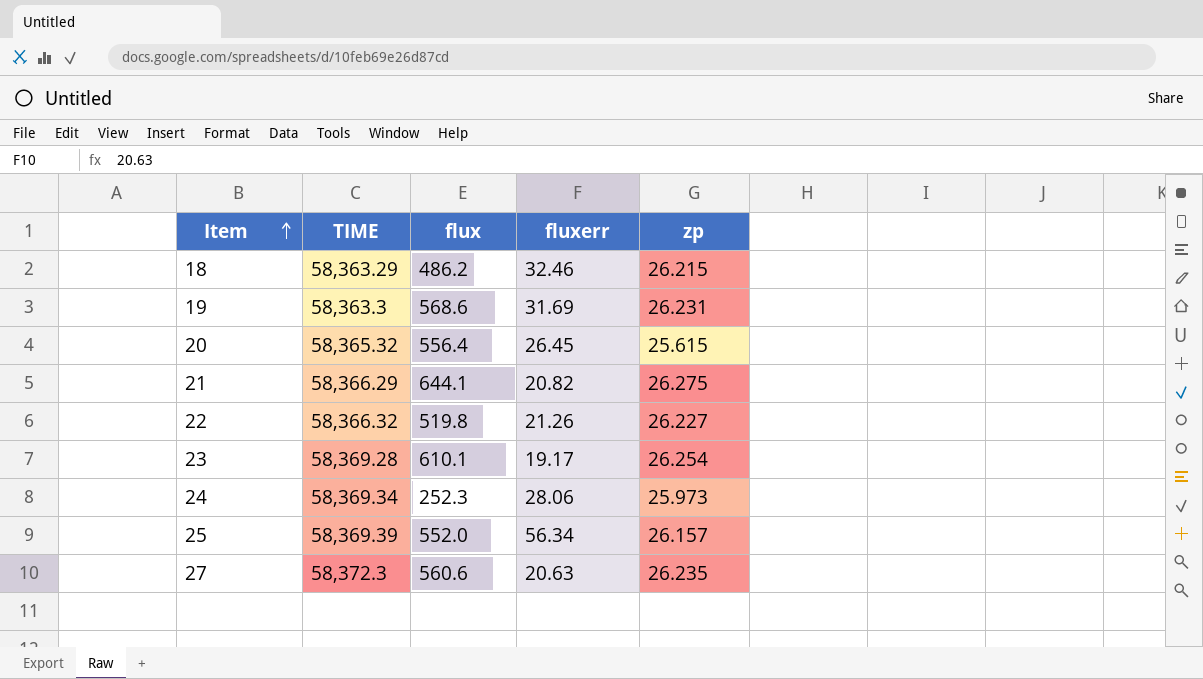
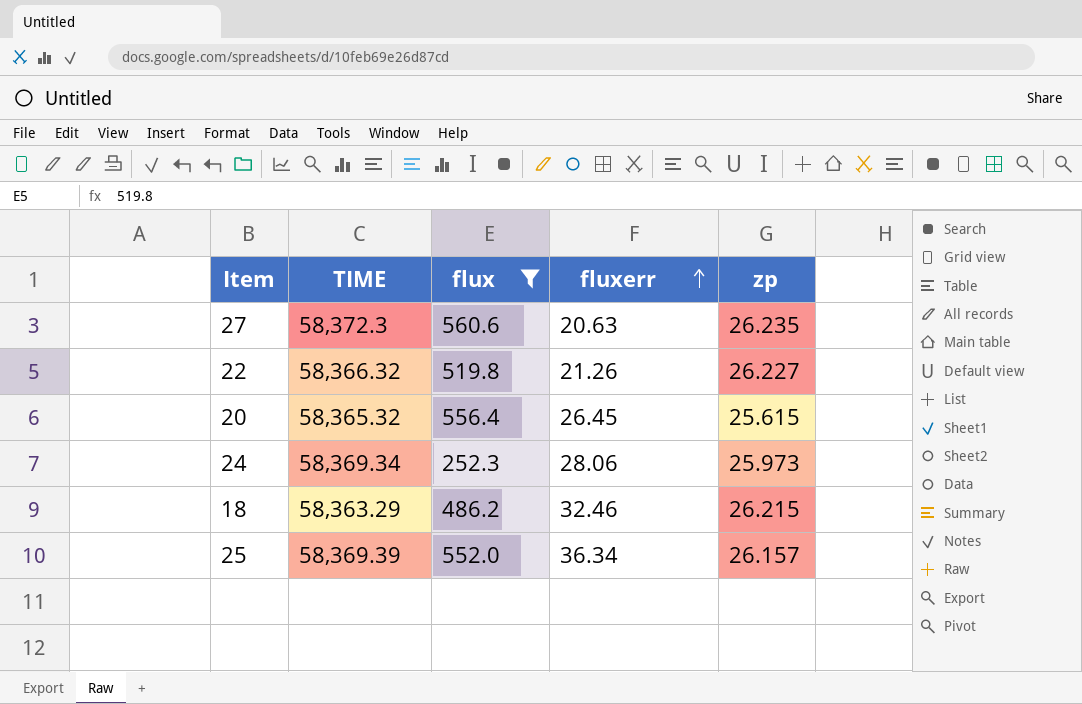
filter: none -> flux <= 560.6
row order: Item ascending -> fluxerr ascending
25 | fluxerr: 56.34 -> 36.34

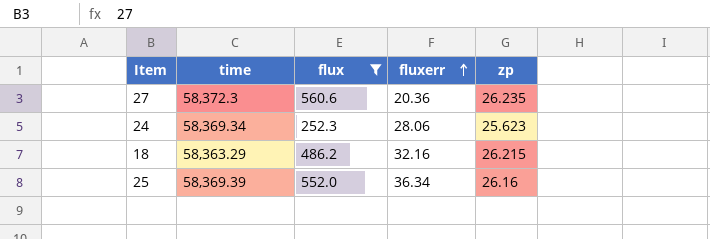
column name: TIME -> time
row 22: 58,366.32 | 519.8 | 21.26 | 26.227 -> none
row 20: 58,365.32 | 556.4 | 26.45 | 25.615 -> none
27 | fluxerr: 20.63 -> 20.36
24 | zp: 25.973 -> 25.623
18 | fluxerr: 32.46 -> 32.16
25 | zp: 26.157 -> 26.16

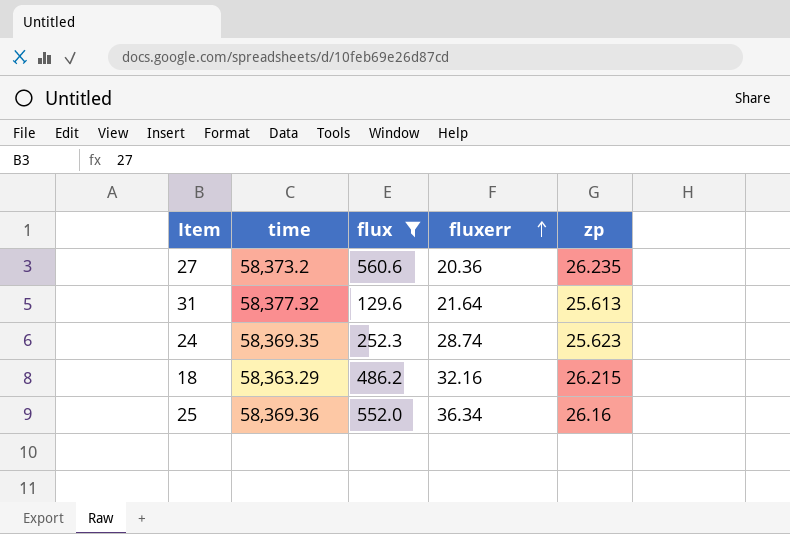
27 | time: 58,372.3 -> 58,373.2
row 31: none -> 58,377.32 | 129.6 | 21.64 | 25.613
24 | time: 58,369.34 -> 58,369.35
24 | fluxerr: 28.06 -> 28.74
25 | time: 58,369.39 -> 58,369.36

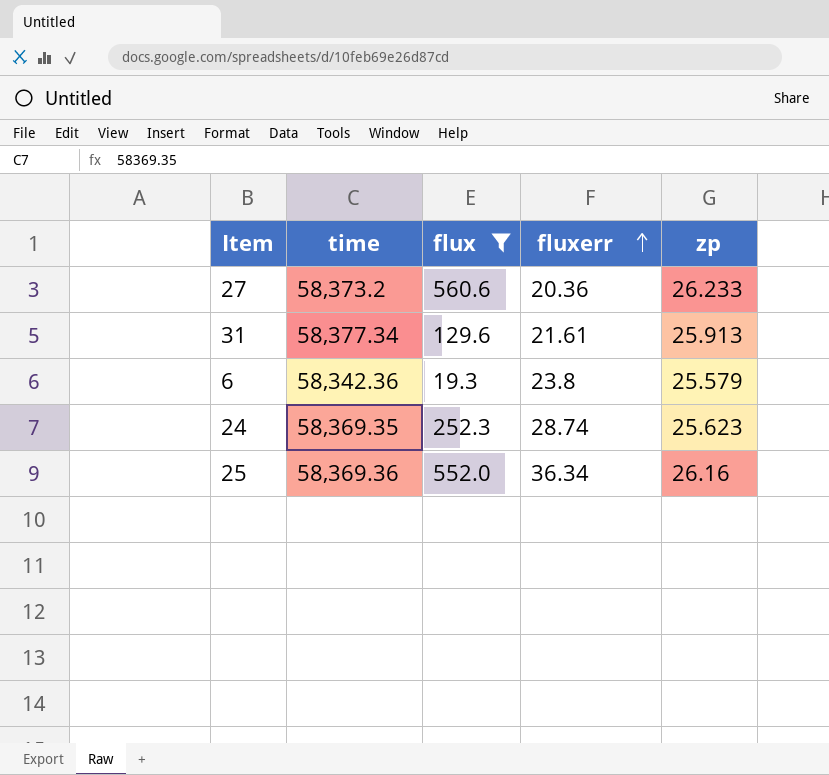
row 18: 58,363.29 | 486.2 | 32.16 | 26.215 -> none
27 | zp: 26.235 -> 26.233
31 | time: 58,377.32 -> 58,377.34
31 | fluxerr: 21.64 -> 21.61
31 | zp: 25.613 -> 25.913
row 6: none -> 58,342.36 | 19.3 | 23.8 | 25.579

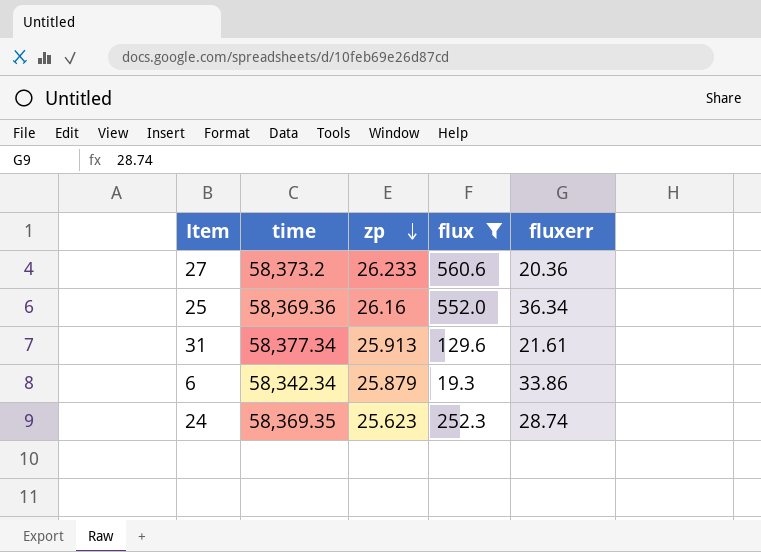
row order: fluxerr ascending -> zp descending
column zp | position: 5 -> 3
6 | time: 58,342.36 -> 58,342.34
6 | zp: 25.579 -> 25.879
6 | fluxerr: 23.8 -> 33.86

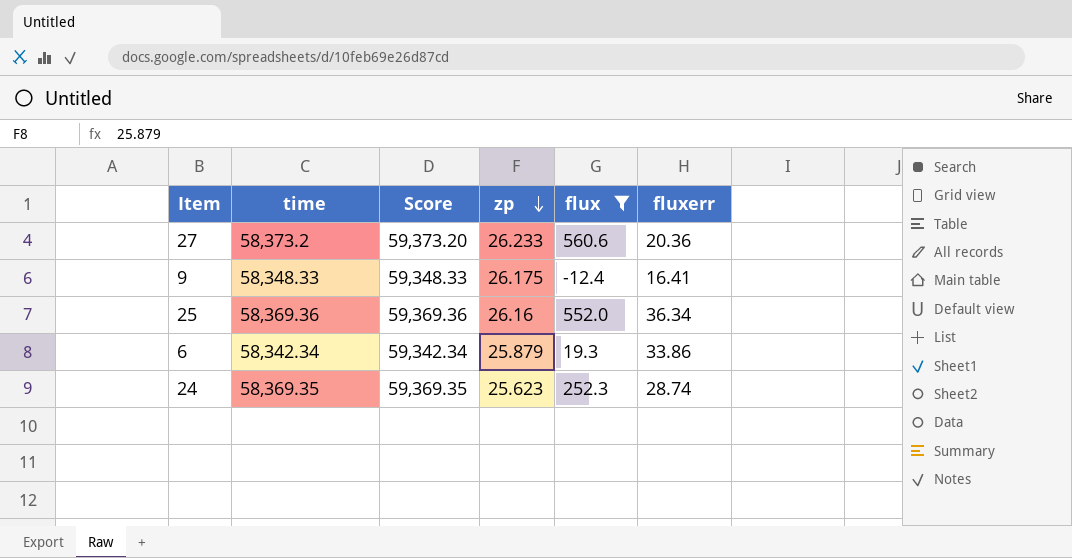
column Score | formula: none -> [time] + 1000
row 31: 58,377.34 | 25.913 | 129.6 | 21.61 -> none
row 9: none -> 58,348.33 | 59,348.33 | 26.175 | -12.4 | 16.41

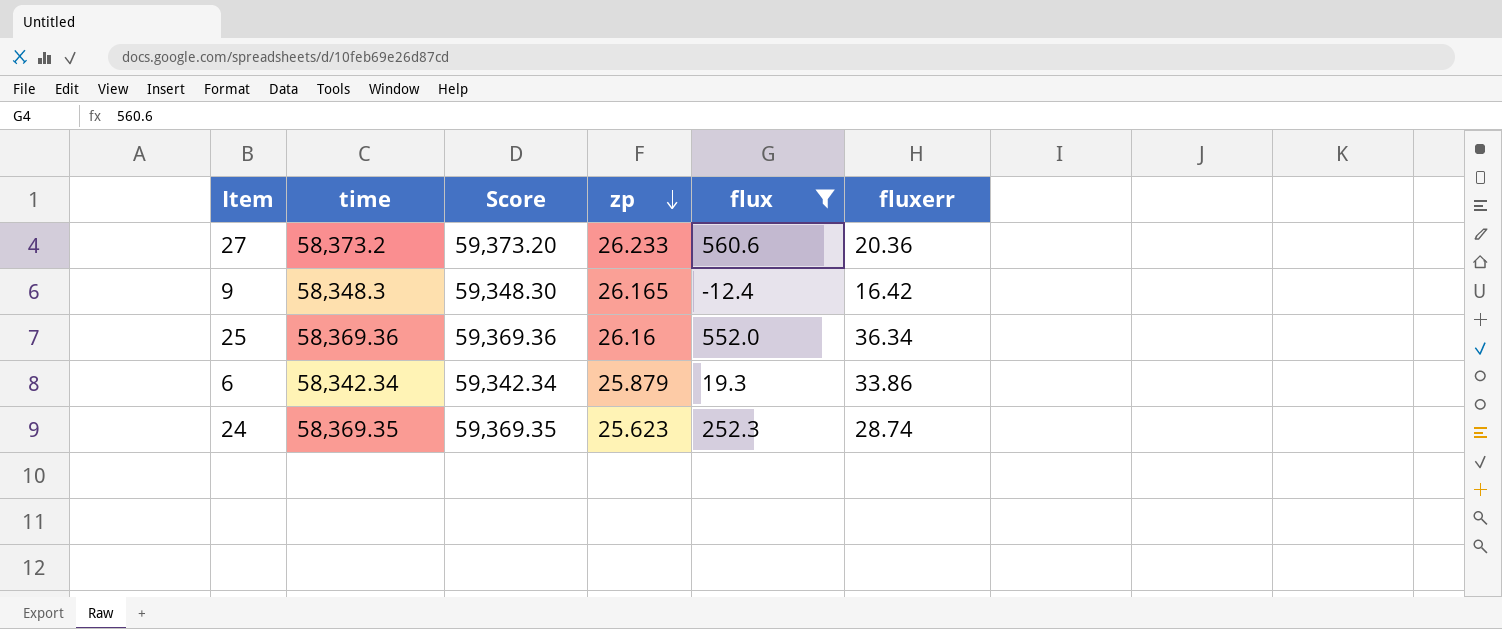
9 | time: 58,348.33 -> 58,348.3
9 | Score: 59,348.33 -> 59,348.30
9 | zp: 26.175 -> 26.165
9 | fluxerr: 16.41 -> 16.42

